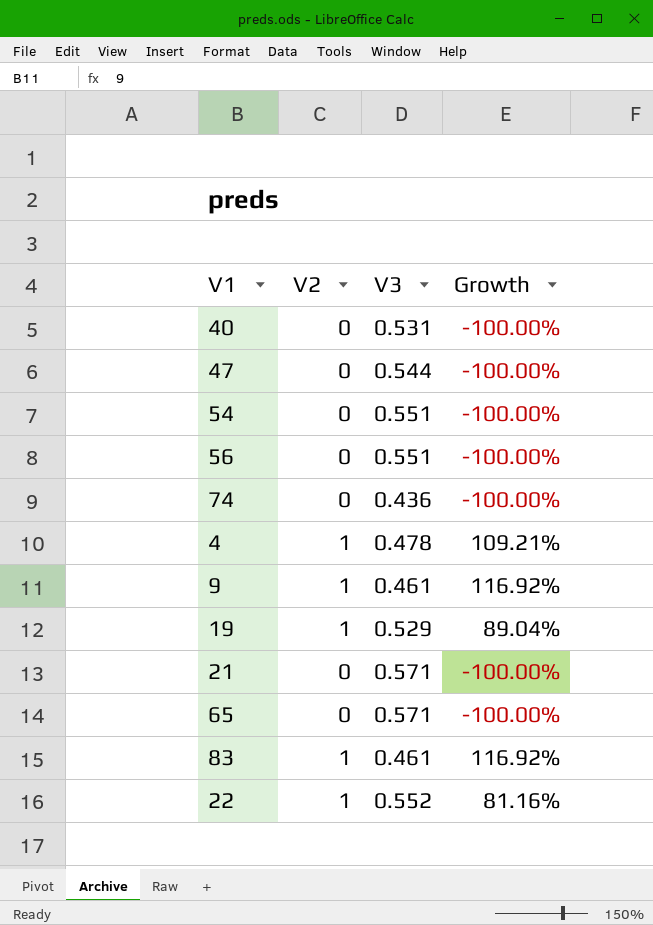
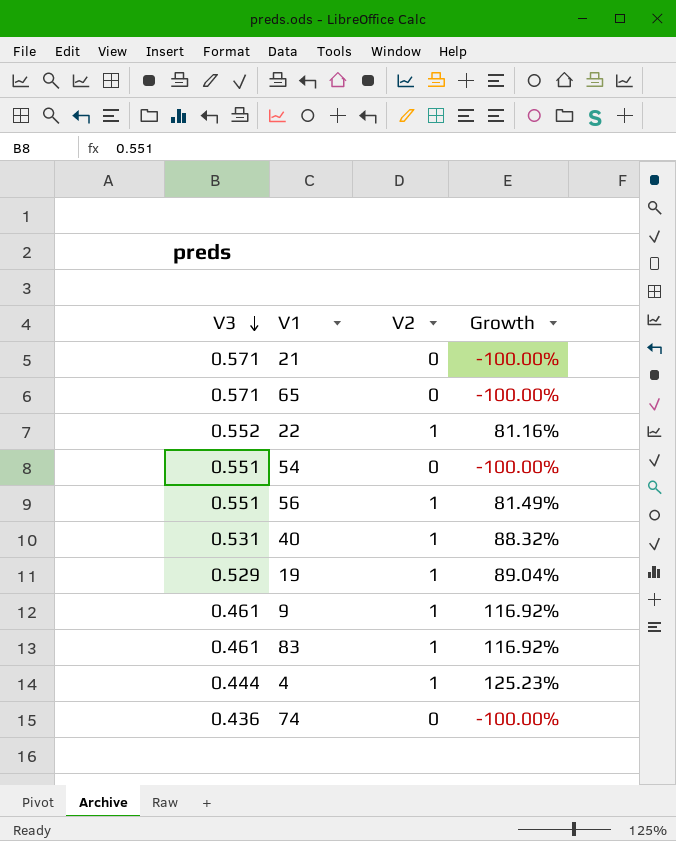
row order: none -> V3 descending
column V3 | position: 3 -> 1
row 47: 0 | 0.544 | -100.00% -> none
56 | V2: 0 -> 1
56 | Growth: -100.00% -> 81.49%
40 | V2: 0 -> 1
40 | Growth: -100.00% -> 88.32%
4 | V3: 0.478 -> 0.444
4 | Growth: 109.21% -> 125.23%

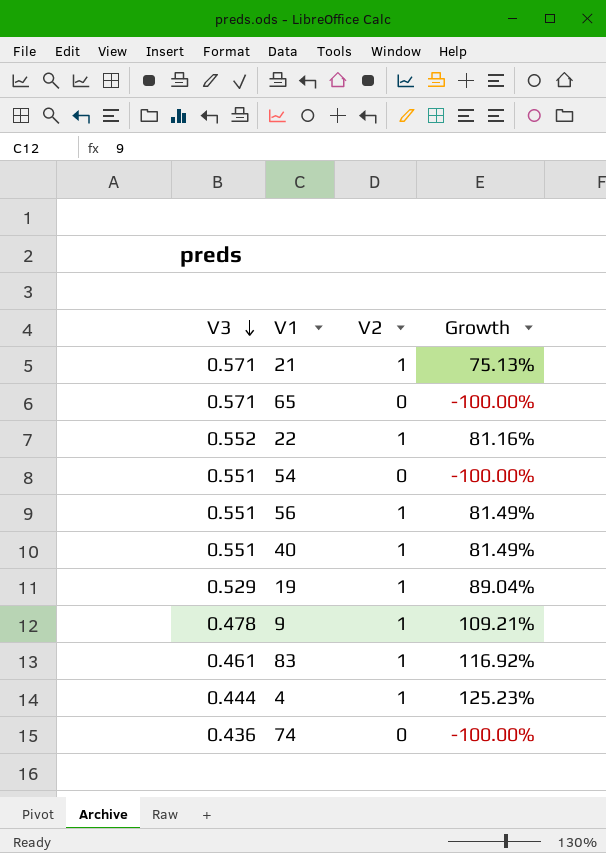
21 | V2: 0 -> 1
21 | Growth: -100.00% -> 75.13%
40 | V3: 0.531 -> 0.551
40 | Growth: 88.32% -> 81.49%
9 | V3: 0.461 -> 0.478
9 | Growth: 116.92% -> 109.21%

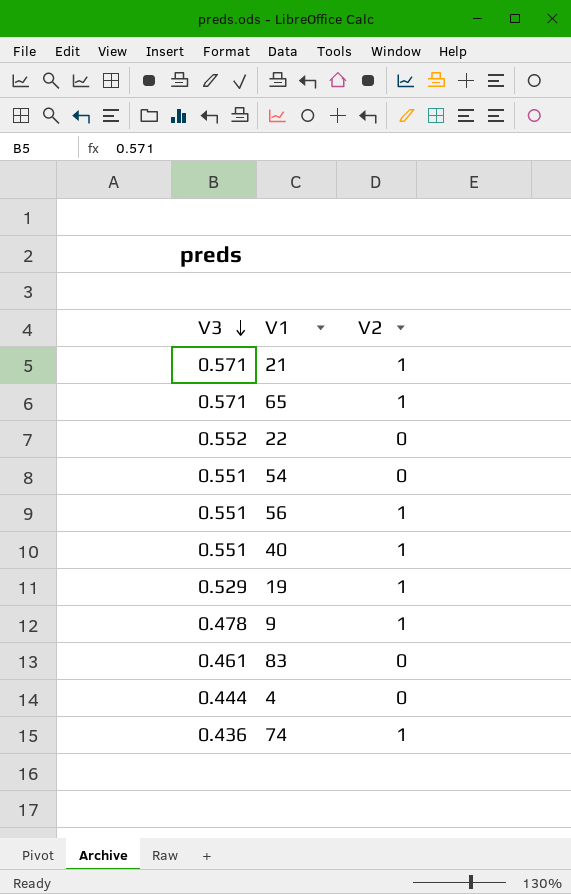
column Growth | formula: ([V2] - [V3]) / [V3] -> none
65 | V2: 0 -> 1
22 | V2: 1 -> 0
83 | V2: 1 -> 0
4 | V2: 1 -> 0
74 | V2: 0 -> 1

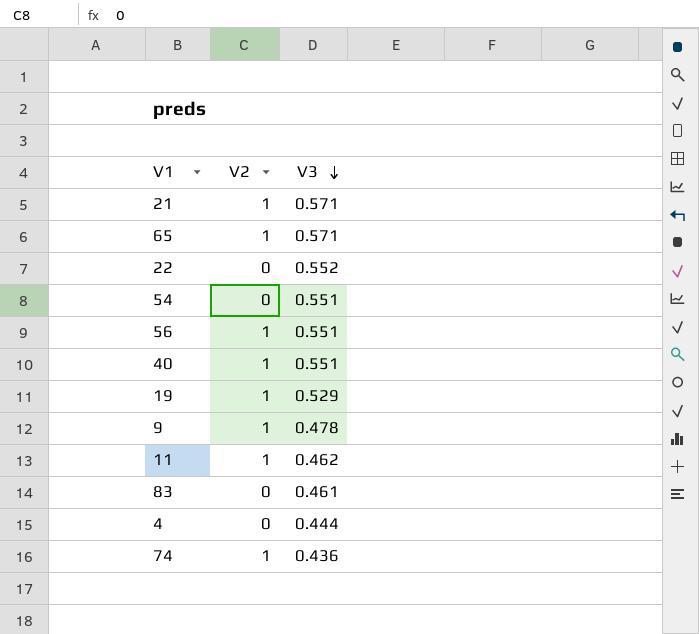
column V3 | position: 1 -> 3
row 11: none -> 1 | 0.462

